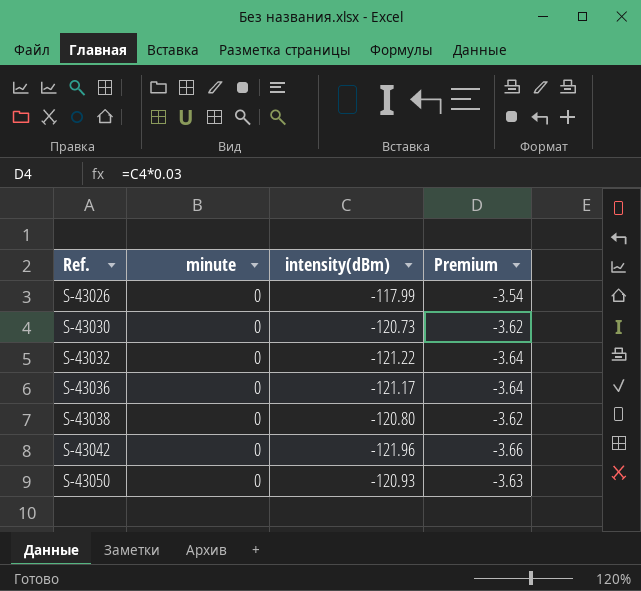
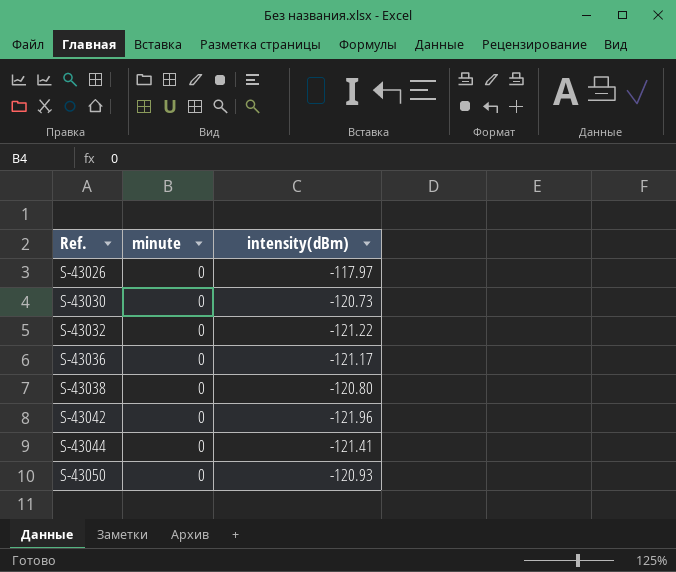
column Premium | formula: [intensity(dBm)] * 0.03 -> none
S-43026 | intensity(dBm): -117.99 -> -117.97
row S-43044: none -> 0 | -121.41

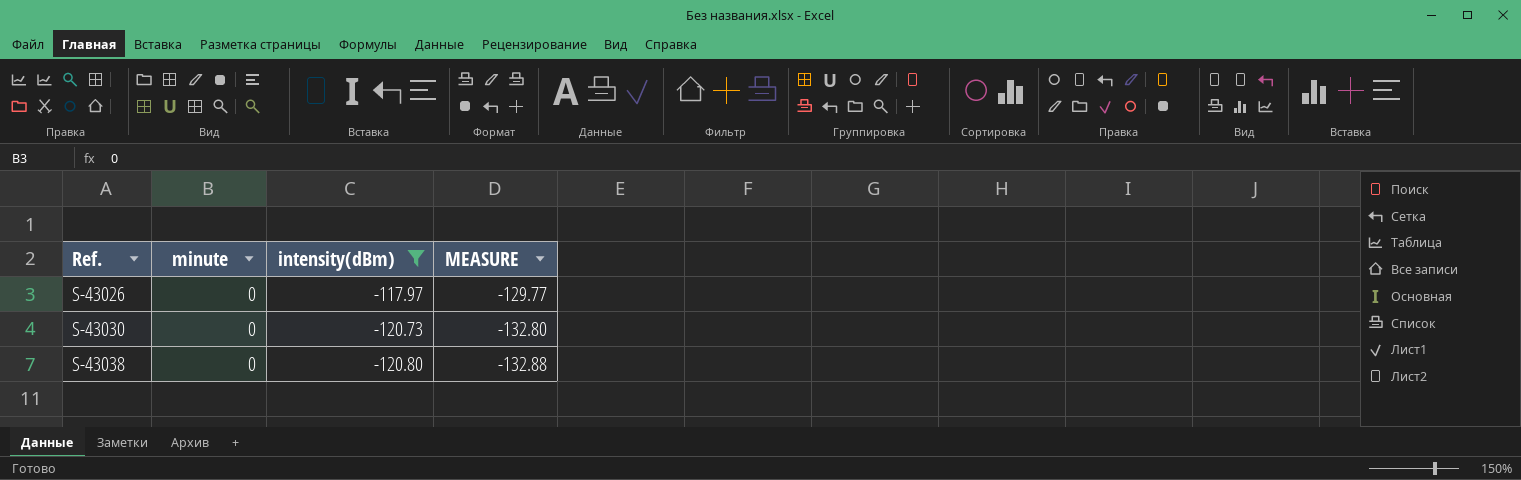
filter: none -> intensity(dBm) >= -120.80
column MEASURE | formula: none -> [intensity(dBm)] * 1.1

